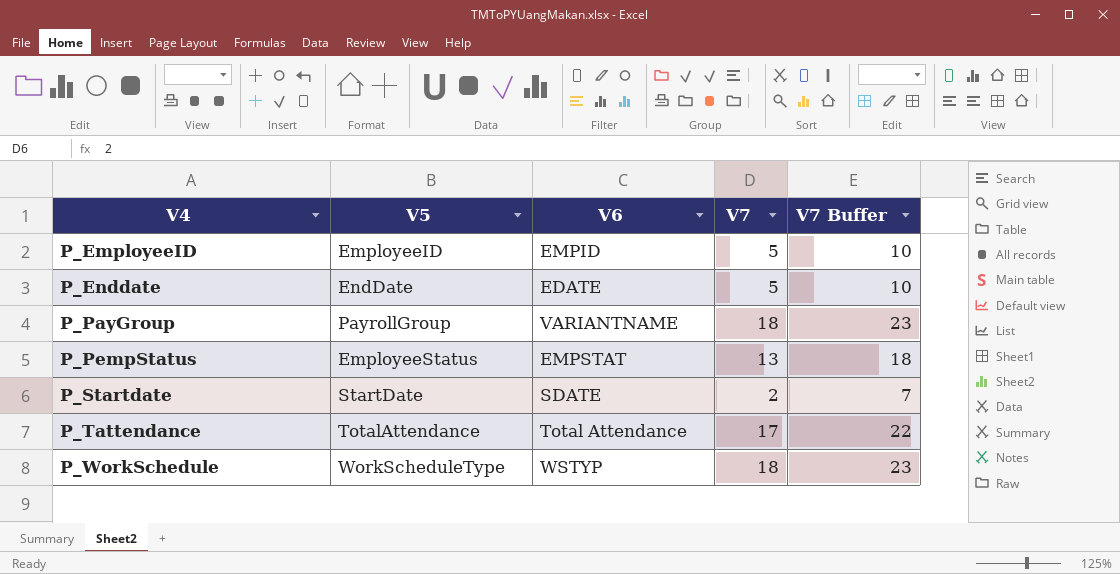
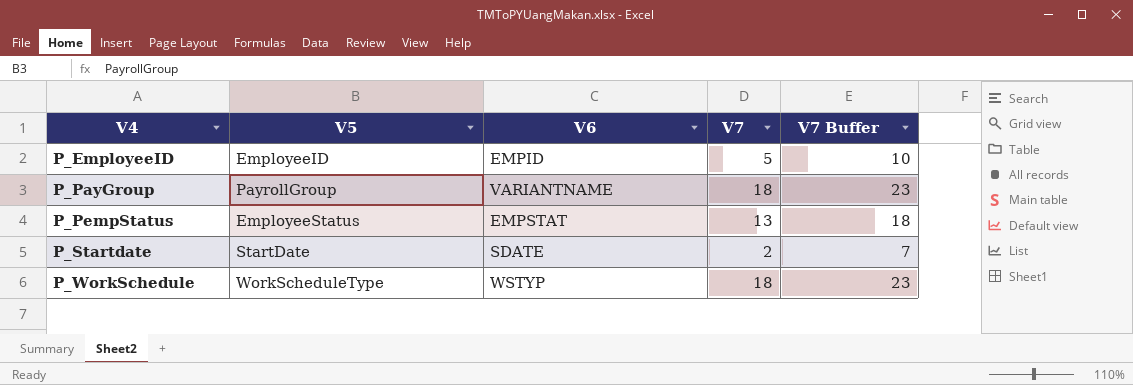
row P_Enddate: EndDate | EDATE | 5 | 10 -> none
row P_Tattendance: TotalAttendance | Total Attendance | 17 | 22 -> none

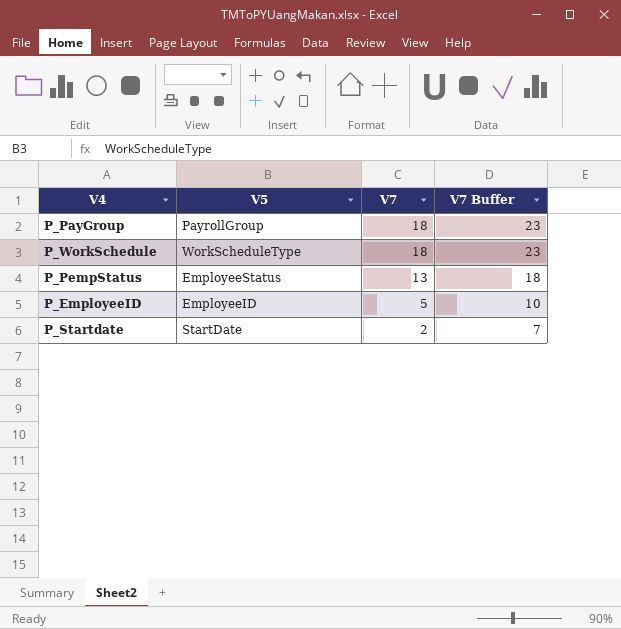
row order: V4 ascending -> V7 descending
column V6 | position: 3 -> none

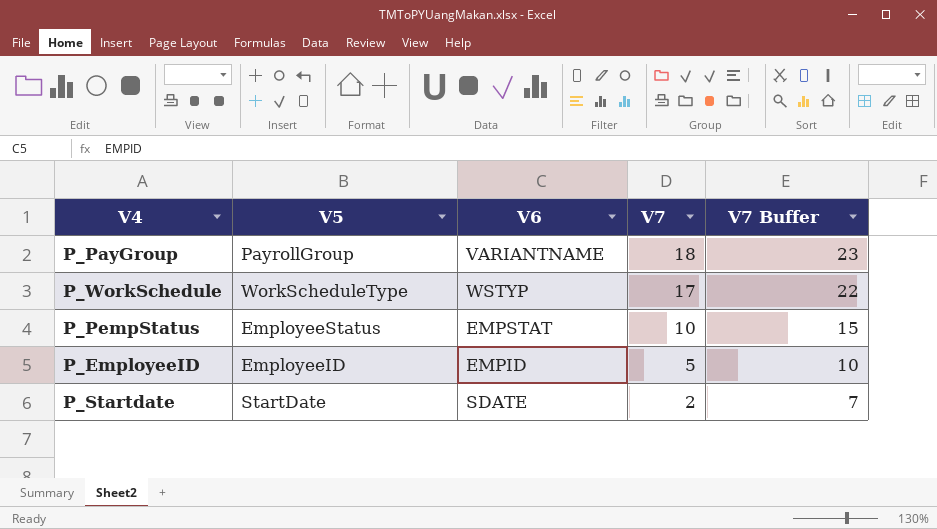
column V6 | position: none -> 3
P_WorkSchedule | V7: 18 -> 17
P_WorkSchedule | V7 Buffer: 23 -> 22
P_PempStatus | V7: 13 -> 10
P_PempStatus | V7 Buffer: 18 -> 15

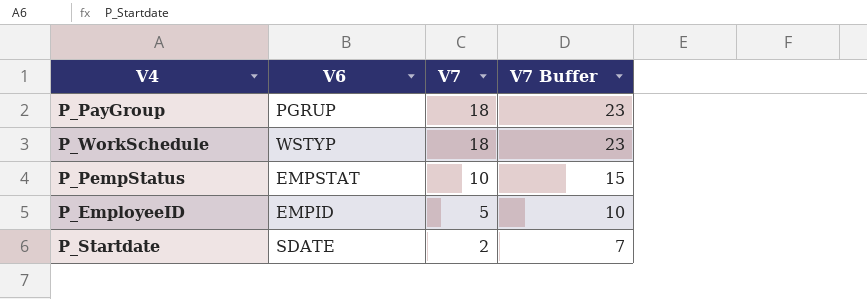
column V5 | position: 2 -> none
P_PayGroup | V6: VARIANTNAME -> PGRUP
P_WorkSchedule | V7: 17 -> 18
P_WorkSchedule | V7 Buffer: 22 -> 23

